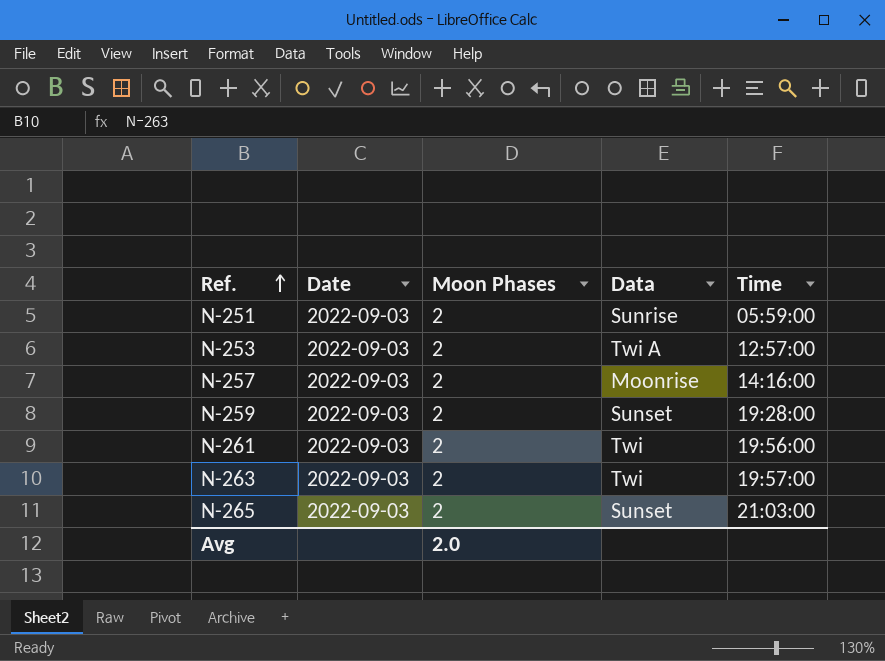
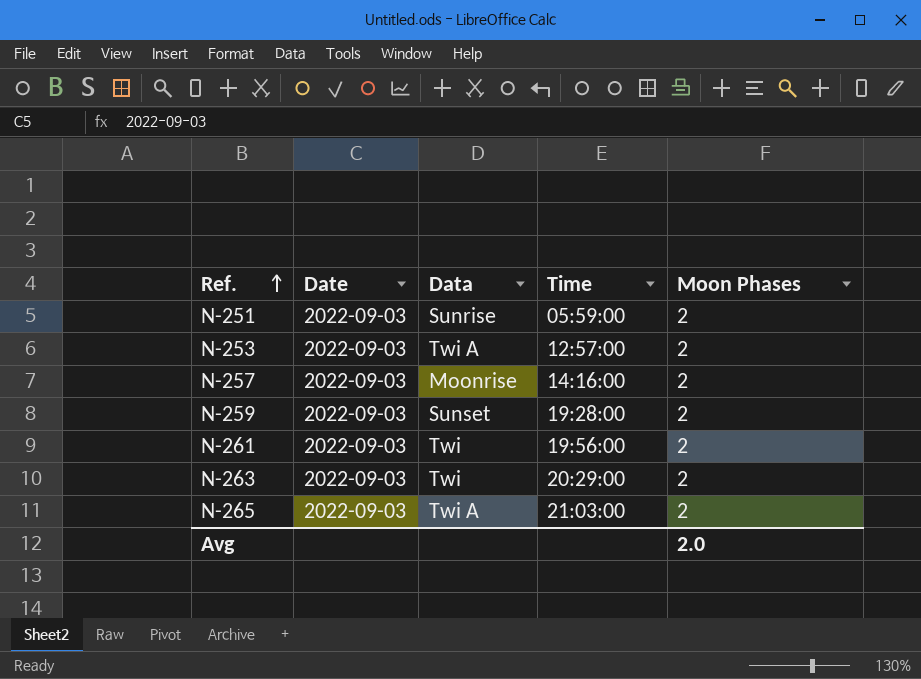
column Moon Phases | position: 3 -> 5
N-263 | Time: 19:57:00 -> 20:29:00
N-265 | Data: Sunset -> Twi A

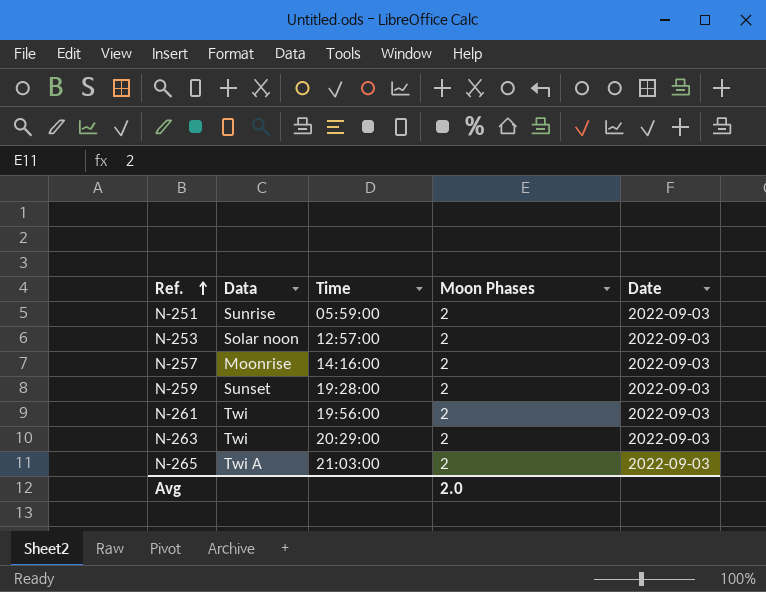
column Date | position: 2 -> 5
N-253 | Data: Twi A -> Solar noon

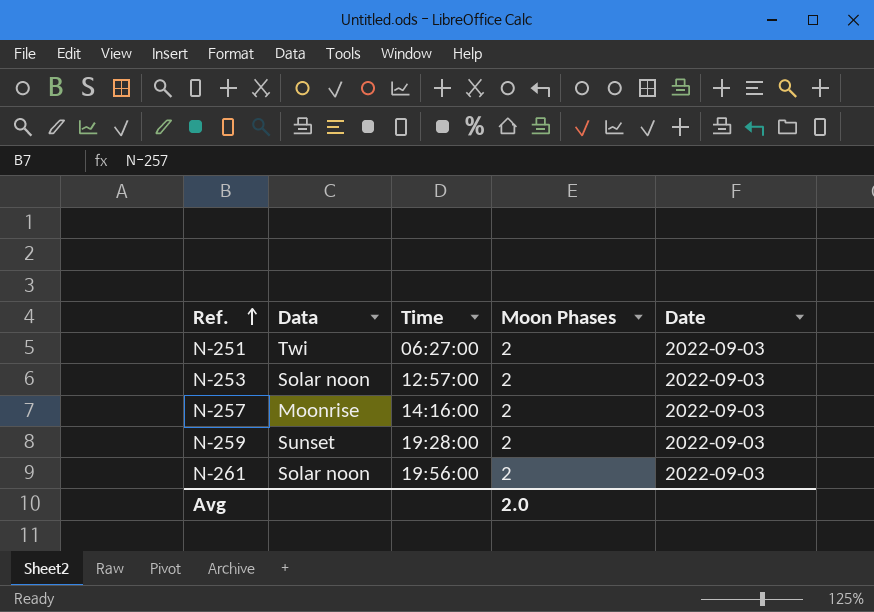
row N-263: Twi | 20:29:00 | 2 | 2022-09-03 -> none
row N-265: Twi A | 21:03:00 | 2 | 2022-09-03 -> none
N-251 | Data: Sunrise -> Twi
N-251 | Time: 05:59:00 -> 06:27:00
N-261 | Data: Twi -> Solar noon

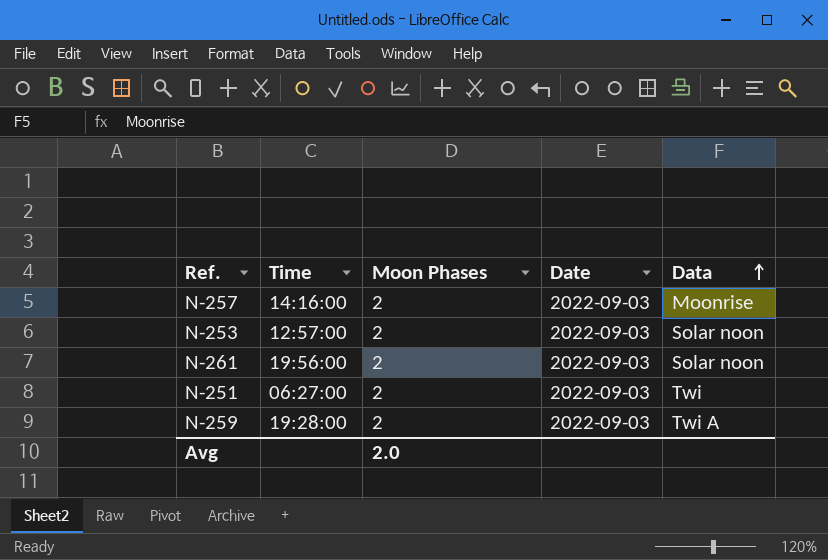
row order: Ref. ascending -> Data ascending
column Data | position: 2 -> 5
N-259 | Data: Sunset -> Twi A

